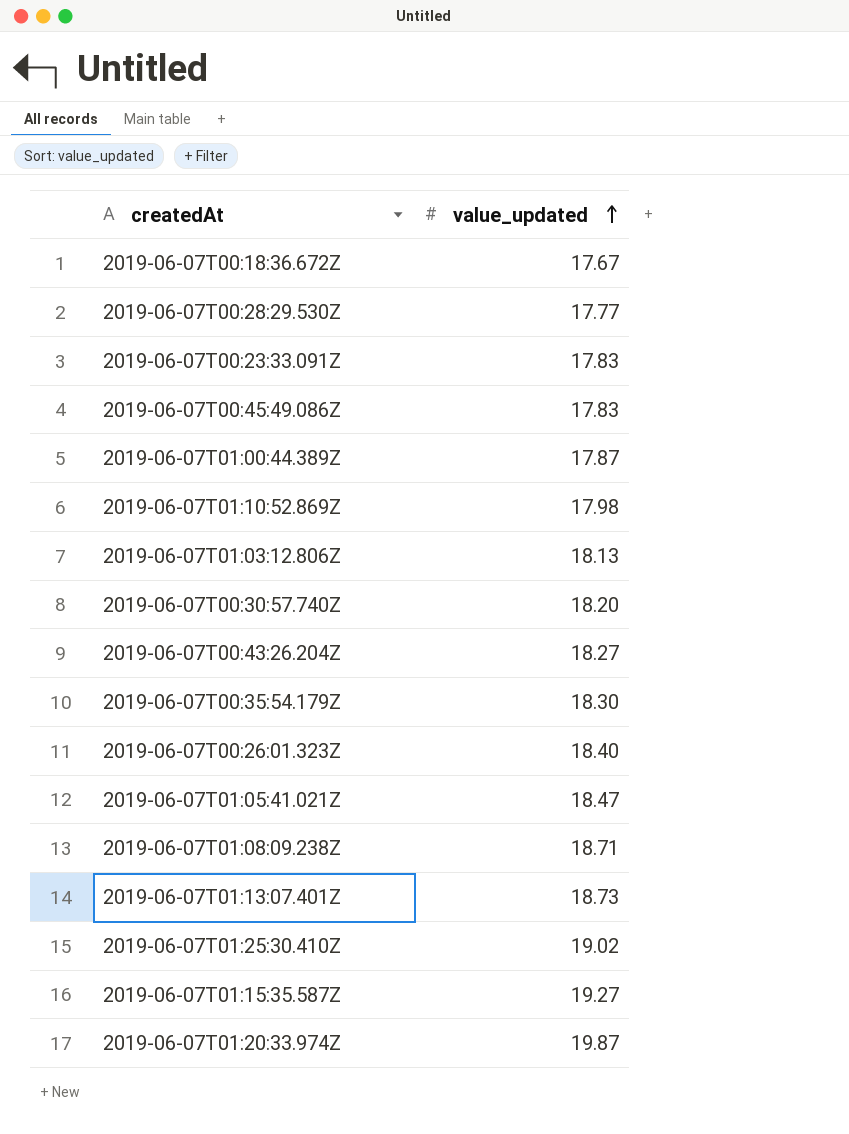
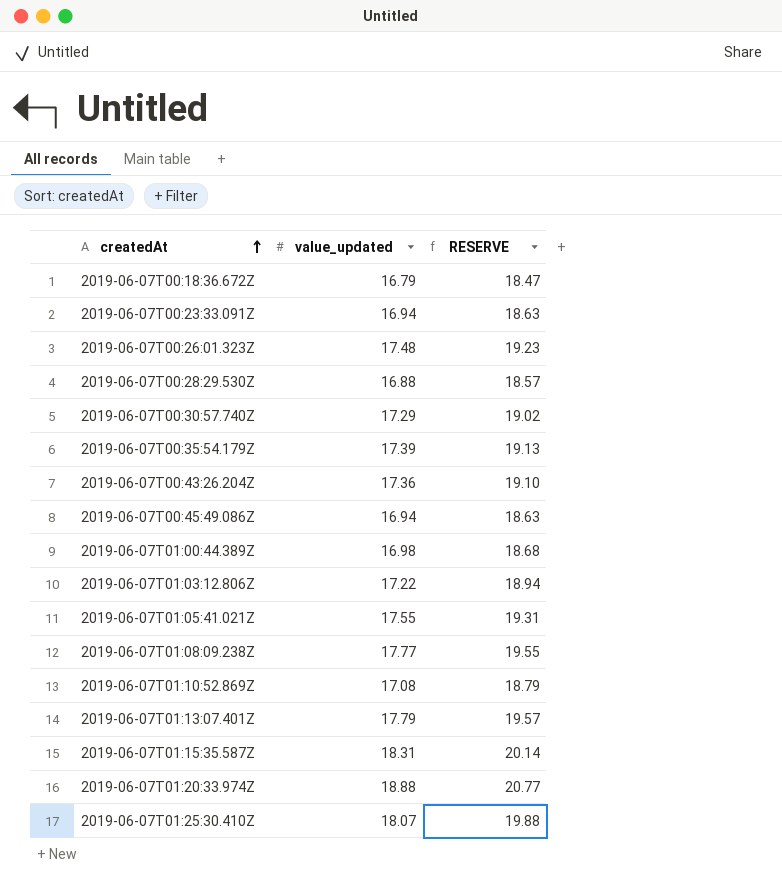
row order: value_updated ascending -> createdAt ascending
column RESERVE | formula: none -> [value_updated] * 1.1
2019-06-07T00:18:36.672Z | value_updated: 17.67 -> 16.79
2019-06-07T00:23:33.091Z | value_updated: 17.83 -> 16.94
2019-06-07T00:26:01.323Z | value_updated: 18.40 -> 17.48
2019-06-07T00:28:29.530Z | value_updated: 17.77 -> 16.88
2019-06-07T00:30:57.740Z | value_updated: 18.20 -> 17.29
2019-06-07T00:35:54.179Z | value_updated: 18.30 -> 17.39
2019-06-07T00:43:26.204Z | value_updated: 18.27 -> 17.36
2019-06-07T00:45:49.086Z | value_updated: 17.83 -> 16.94
2019-06-07T01:00:44.389Z | value_updated: 17.87 -> 16.98
2019-06-07T01:03:12.806Z | value_updated: 18.13 -> 17.22
2019-06-07T01:05:41.021Z | value_updated: 18.47 -> 17.55
2019-06-07T01:08:09.238Z | value_updated: 18.71 -> 17.77
2019-06-07T01:10:52.869Z | value_updated: 17.98 -> 17.08
2019-06-07T01:13:07.401Z | value_updated: 18.73 -> 17.79
2019-06-07T01:15:35.587Z | value_updated: 19.27 -> 18.31
2019-06-07T01:20:33.974Z | value_updated: 19.87 -> 18.88
2019-06-07T01:25:30.410Z | value_updated: 19.02 -> 18.07

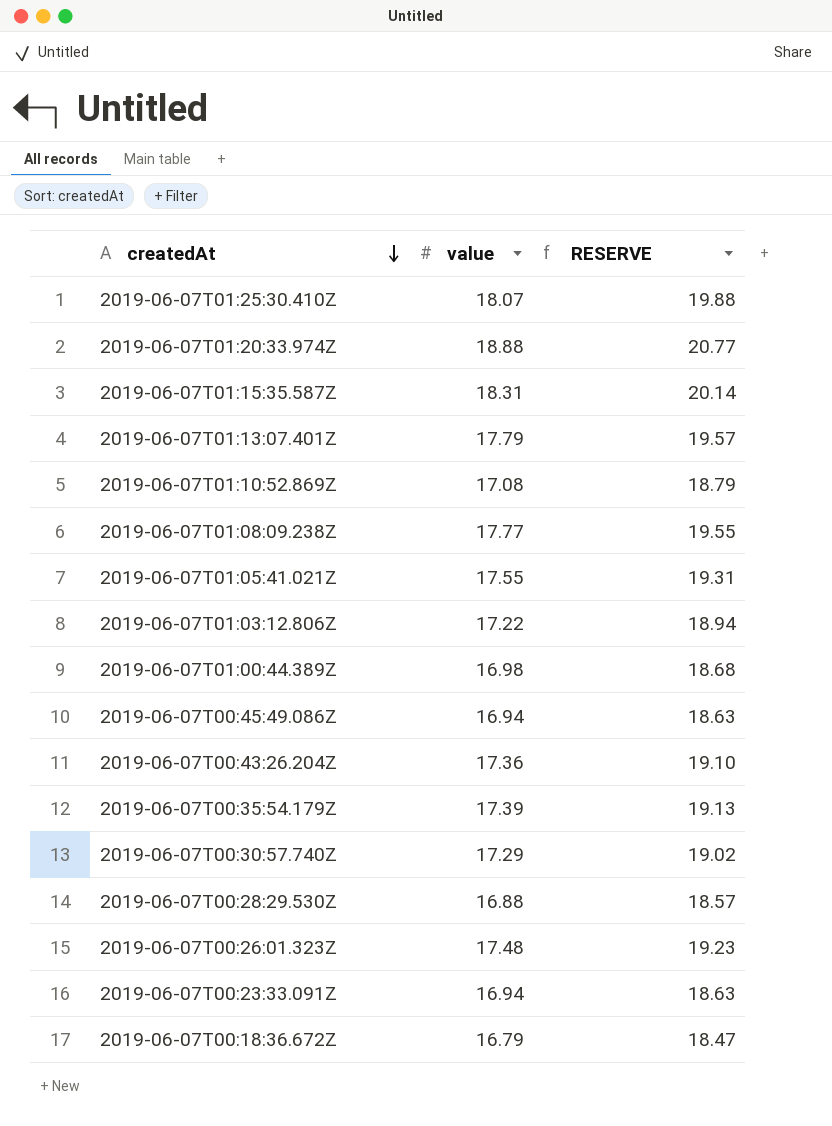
row order: createdAt ascending -> createdAt descending
column name: value_updated -> value

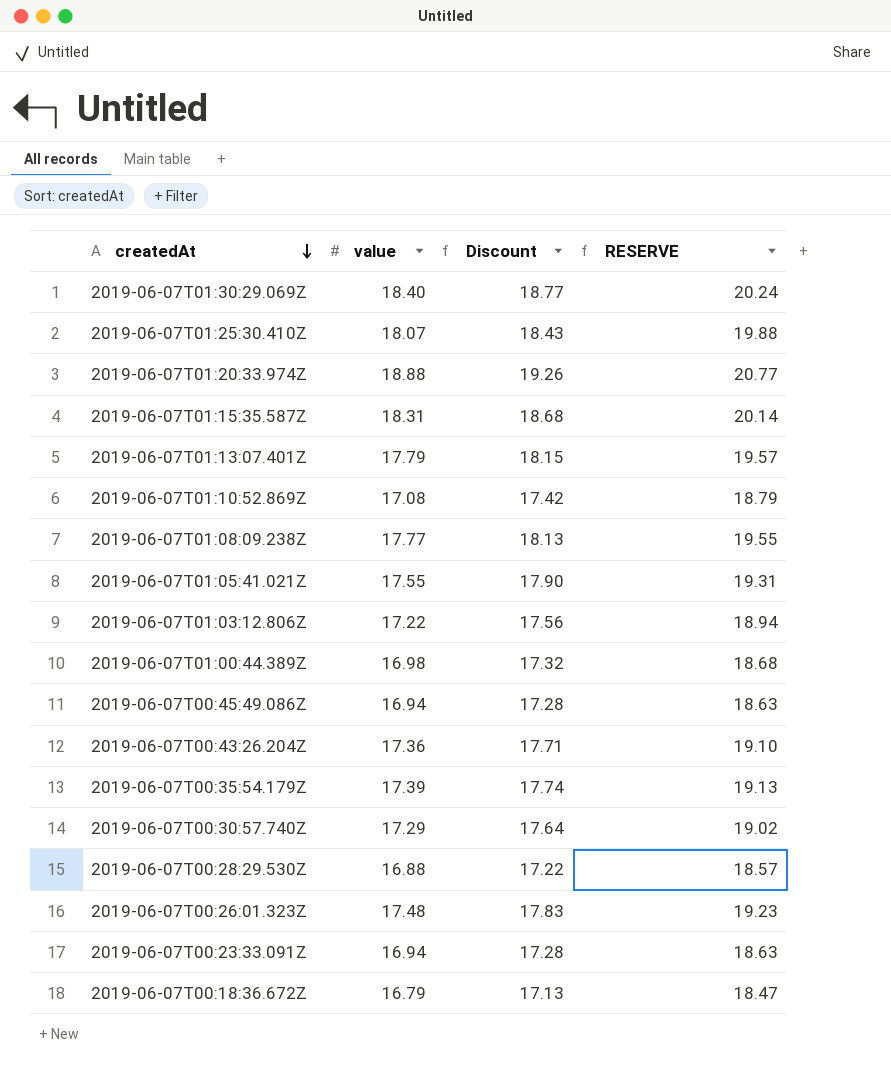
column Discount | formula: none -> [value] * 1.02
row 2019-06-07T01:30:29.069Z: none -> 18.40 | 18.77 | 20.24

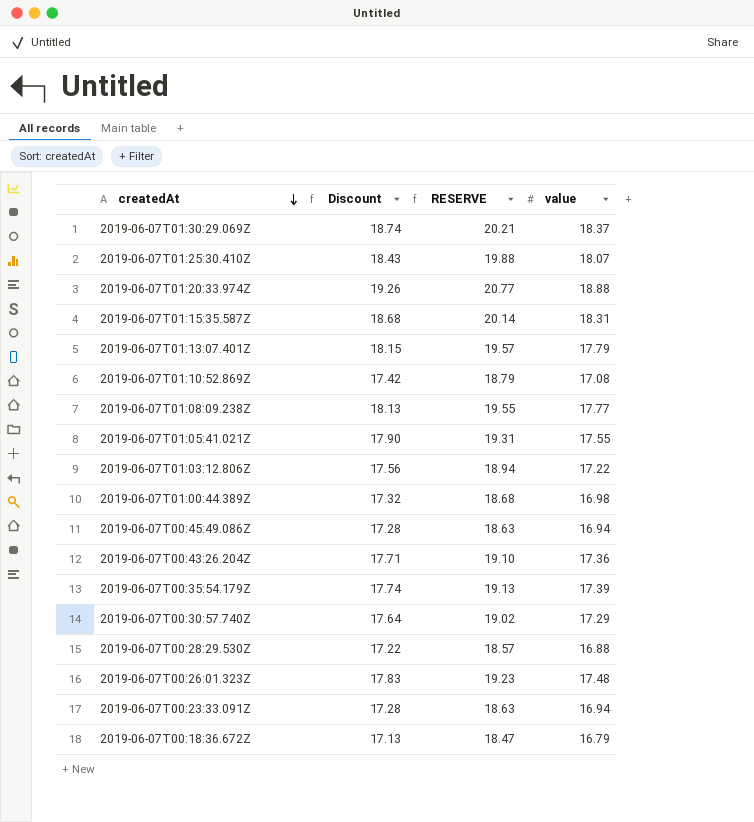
column value | position: 2 -> 4
2019-06-07T01:30:29.069Z | Discount: 18.77 -> 18.74
2019-06-07T01:30:29.069Z | RESERVE: 20.24 -> 20.21
2019-06-07T01:30:29.069Z | value: 18.40 -> 18.37

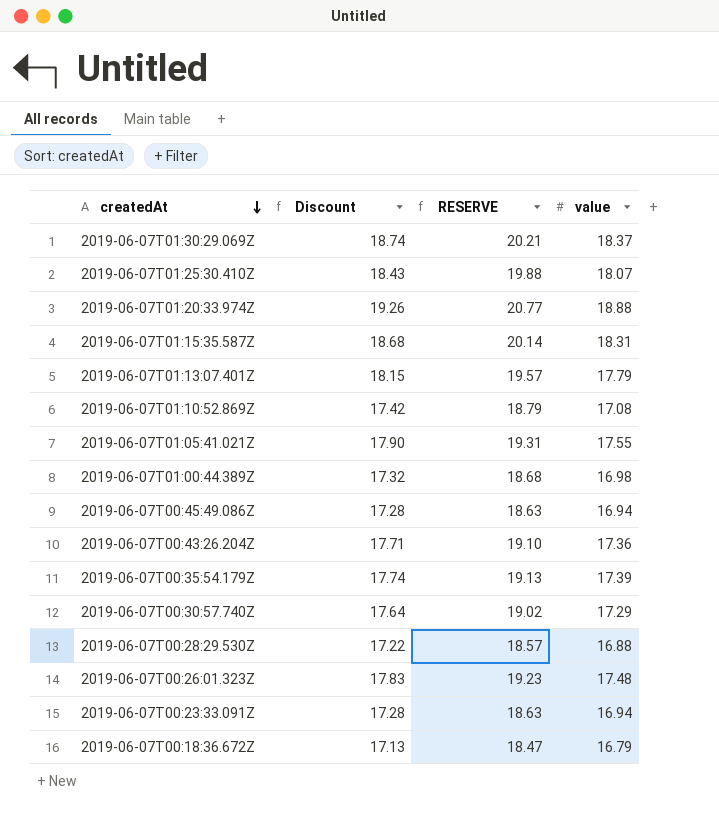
row 2019-06-07T01:08:09.238Z: 18.13 | 19.55 | 17.77 -> none
row 2019-06-07T01:03:12.806Z: 17.56 | 18.94 | 17.22 -> none

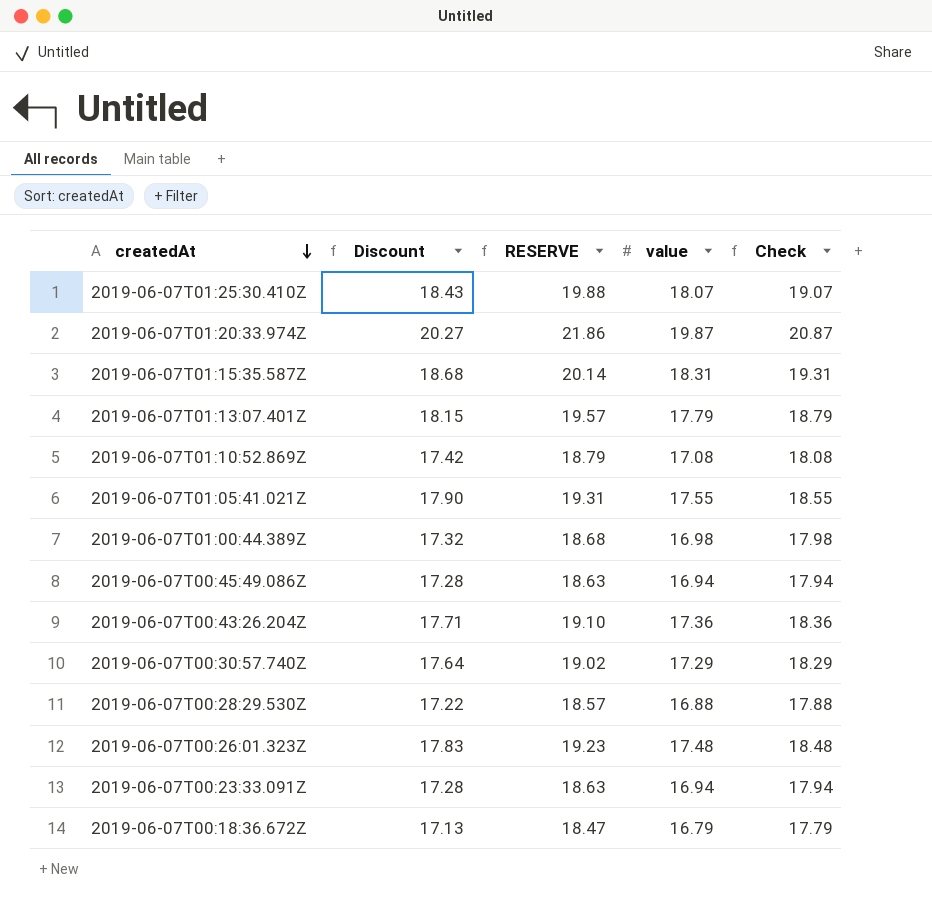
column Check | formula: none -> [value] + 1
row 2019-06-07T01:30:29.069Z: 18.74 | 20.21 | 18.37 -> none
row 2019-06-07T00:35:54.179Z: 17.74 | 19.13 | 17.39 -> none
2019-06-07T01:20:33.974Z | Discount: 19.26 -> 20.27
2019-06-07T01:20:33.974Z | RESERVE: 20.77 -> 21.86
2019-06-07T01:20:33.974Z | value: 18.88 -> 19.87

